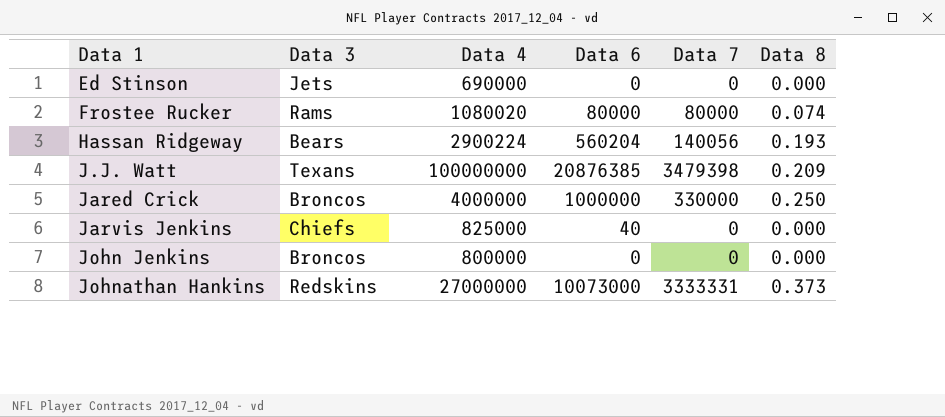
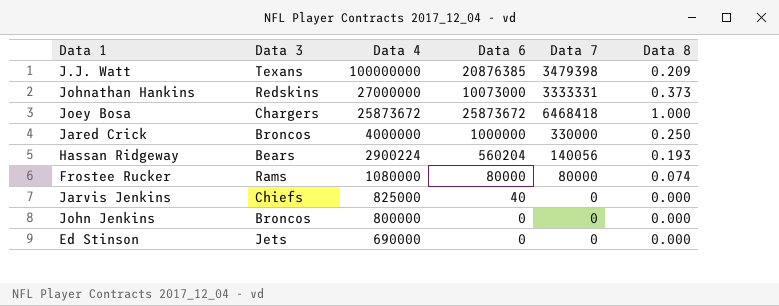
row order: Data 1 ascending -> Data 4 descending
row Joey Bosa: none -> Chargers | 25873672 | 25873672 | 6468418 | 1.000
Frostee Rucker | Data 4: 1080020 -> 1080000

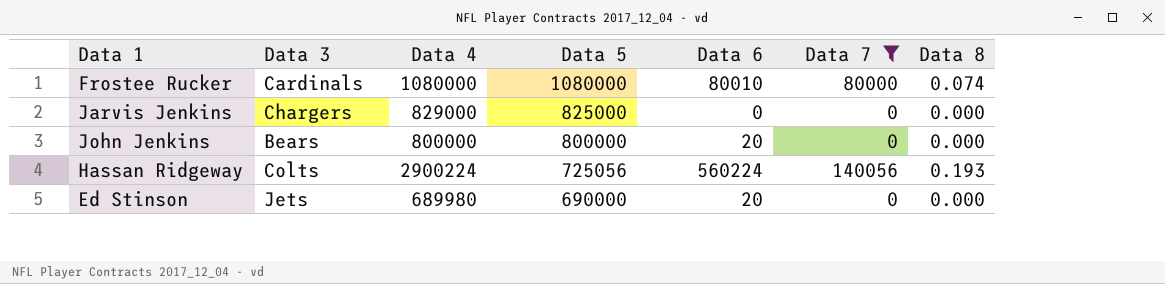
filter: none -> Data 7 <= 140056
row order: Data 4 descending -> Data 5 descending
column Data 5 | position: none -> 4
Frostee Rucker | Data 3: Rams -> Cardinals
Frostee Rucker | Data 6: 80000 -> 80010
Jarvis Jenkins | Data 3: Chiefs -> Chargers
Jarvis Jenkins | Data 4: 825000 -> 829000
Jarvis Jenkins | Data 6: 40 -> 0
John Jenkins | Data 3: Broncos -> Bears
John Jenkins | Data 6: 0 -> 20
Hassan Ridgeway | Data 3: Bears -> Colts
Hassan Ridgeway | Data 6: 560204 -> 560224
Ed Stinson | Data 4: 690000 -> 689980
Ed Stinson | Data 6: 0 -> 20

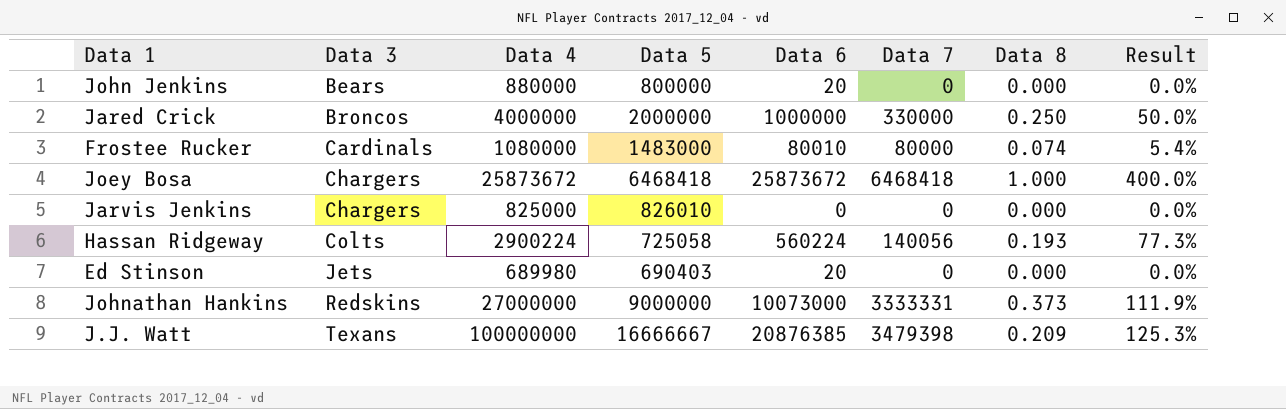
filter: Data 7 <= 140056 -> none
row order: Data 5 descending -> Data 3 ascending
column Result | formula: none -> [Data 6] / [Data 5]
John Jenkins | Data 4: 800000 -> 880000
Frostee Rucker | Data 5: 1080000 -> 1483000
Jarvis Jenkins | Data 4: 829000 -> 825000
Jarvis Jenkins | Data 5: 825000 -> 826010
Hassan Ridgeway | Data 5: 725056 -> 725058
Ed Stinson | Data 5: 690000 -> 690403

